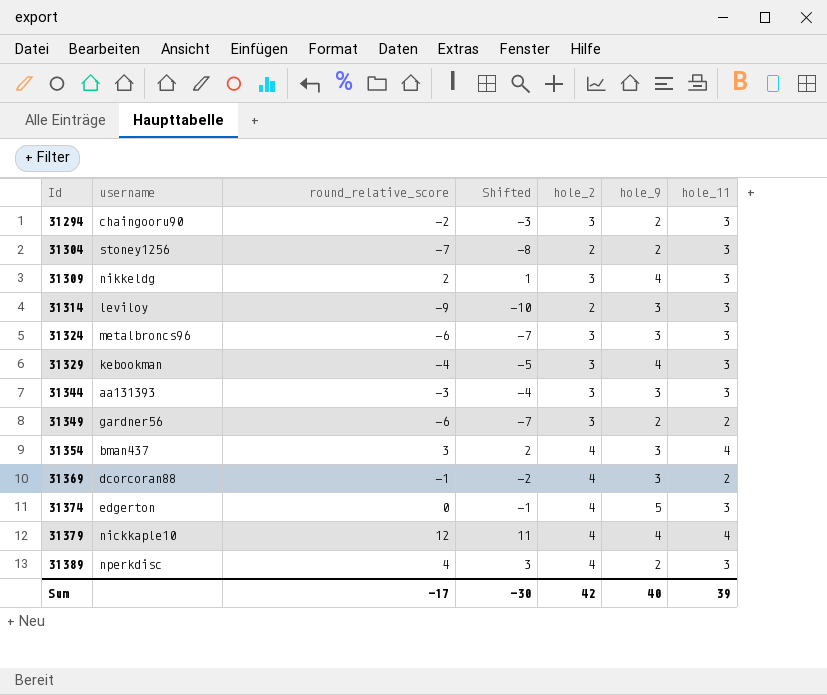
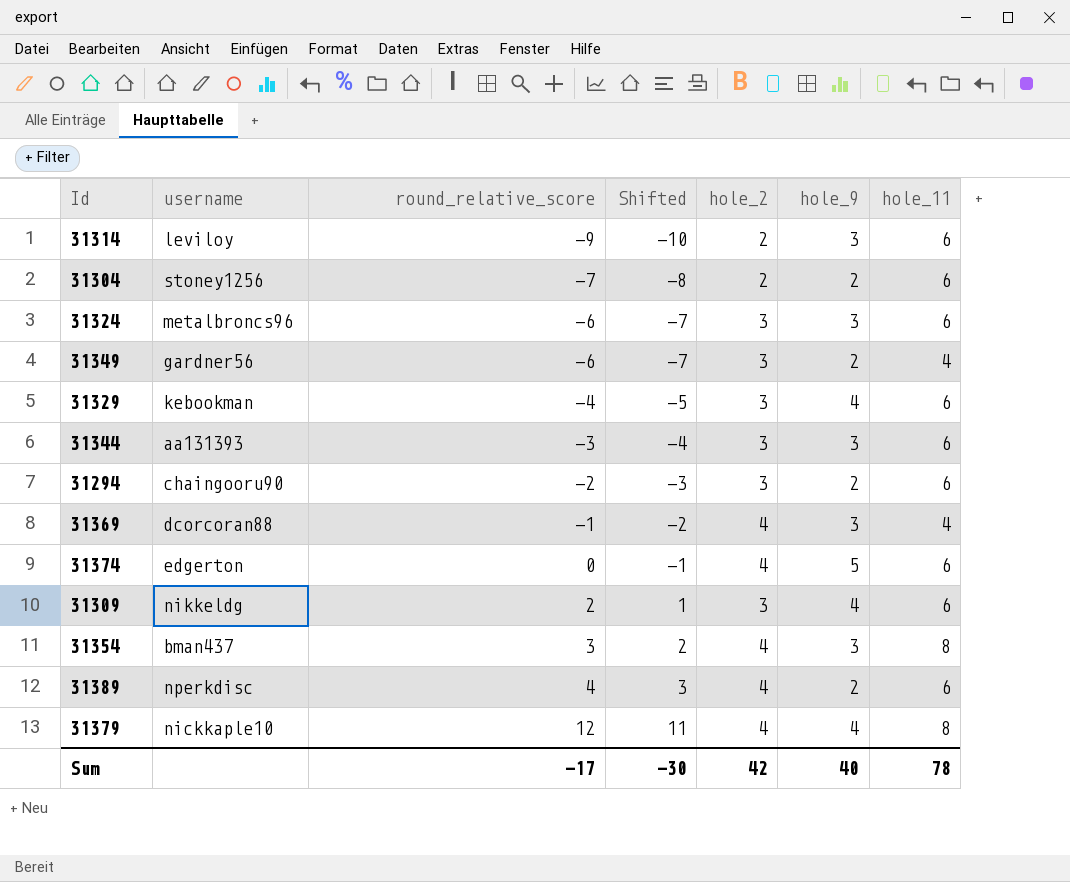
row order: Id ascending -> round_relative_score ascending
31314 | hole_11: 3 -> 6
31304 | hole_11: 3 -> 6
31324 | hole_11: 3 -> 6
31349 | hole_11: 2 -> 4
31329 | hole_11: 3 -> 6
31344 | hole_11: 3 -> 6
31294 | hole_11: 3 -> 6
31369 | hole_11: 2 -> 4
31374 | hole_11: 3 -> 6
31309 | hole_11: 3 -> 6
31354 | hole_11: 4 -> 8
31389 | hole_11: 3 -> 6
31379 | hole_11: 4 -> 8
Sum | hole_11: 39 -> 78

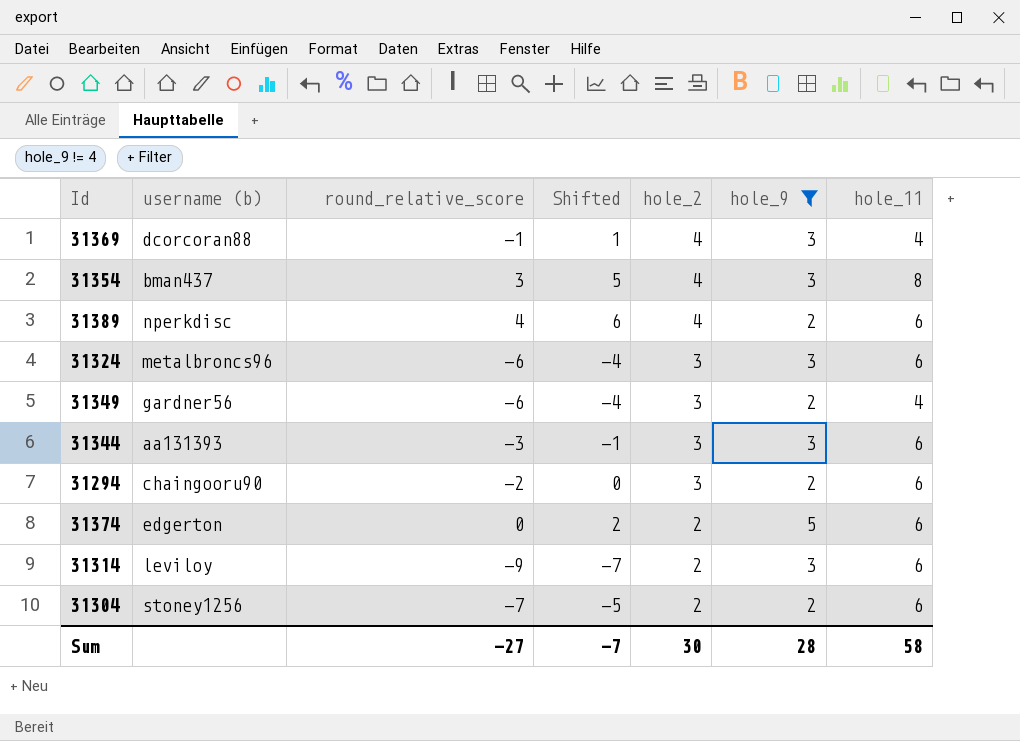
filter: none -> hole_9 != 4
row order: round_relative_score ascending -> hole_2 descending
column name: username -> username (b)
column Shifted | formula: [round_relative_score] - 1 -> [round_relative_score] + 2
31374 | hole_2: 4 -> 2
Sum | round_relative_score: -17 -> -27
Sum | Shifted: -30 -> -7
Sum | hole_2: 42 -> 30
Sum | hole_9: 40 -> 28
Sum | hole_11: 78 -> 58

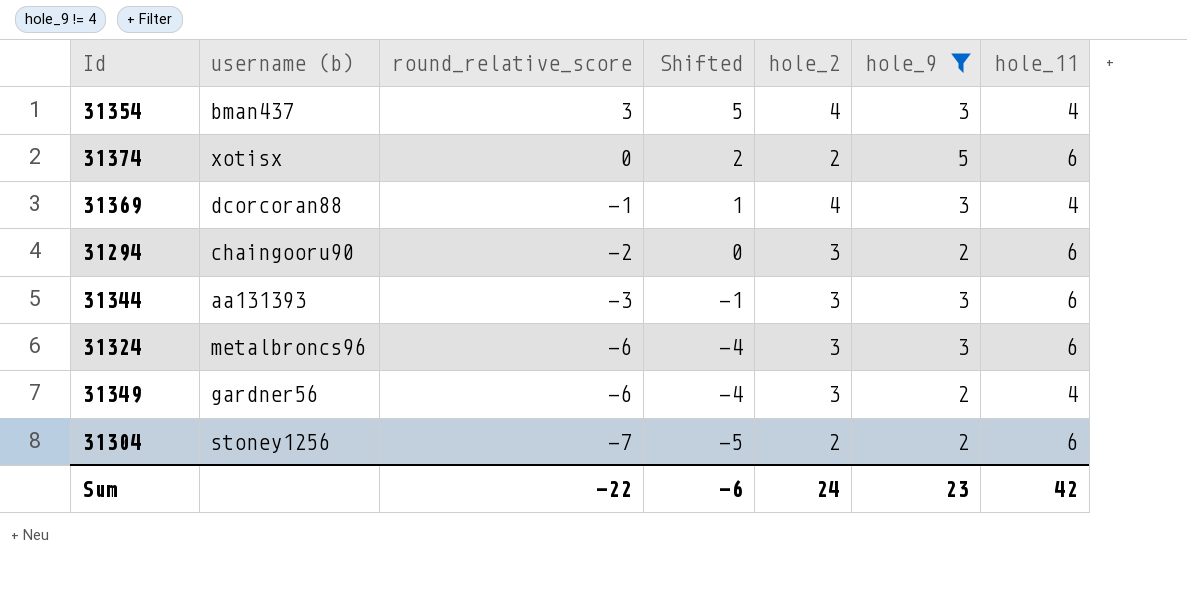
row order: hole_2 descending -> round_relative_score descending
row 31389: nperkdisc | 4 | 6 | 4 | 2 | 6 -> none
row 31314: leviloy | -9 | -7 | 2 | 3 | 6 -> none
31354 | hole_11: 8 -> 4
31374 | username (b): edgerton -> xotisx
Sum | round_relative_score: -27 -> -22
Sum | Shifted: -7 -> -6
Sum | hole_2: 30 -> 24
Sum | hole_9: 28 -> 23
Sum | hole_11: 58 -> 42

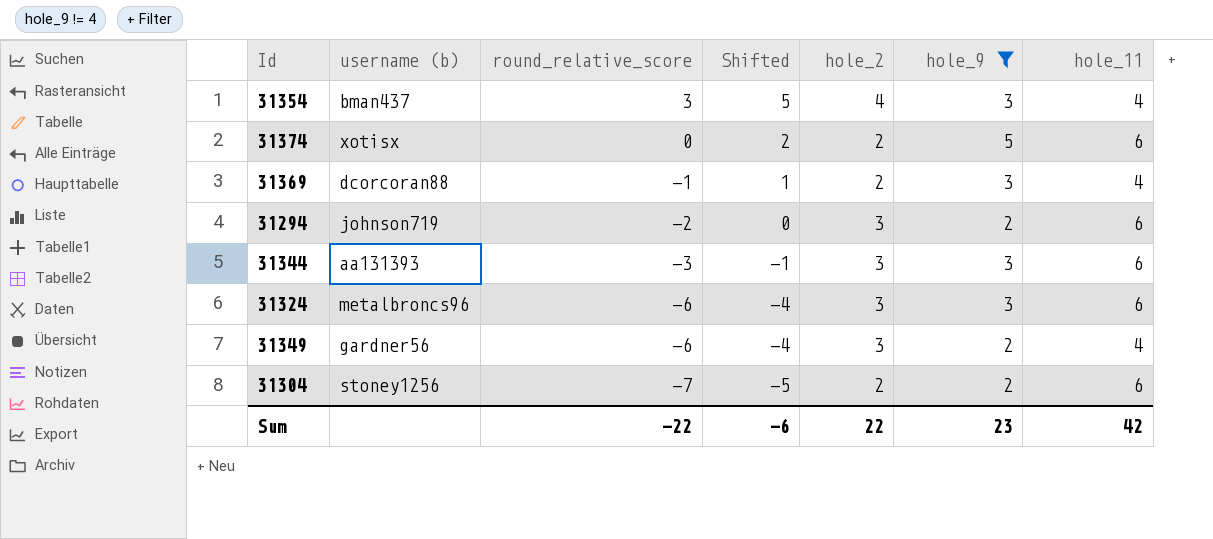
31369 | hole_2: 4 -> 2
31294 | username (b): chaingooru90 -> johnson719
Sum | hole_2: 24 -> 22

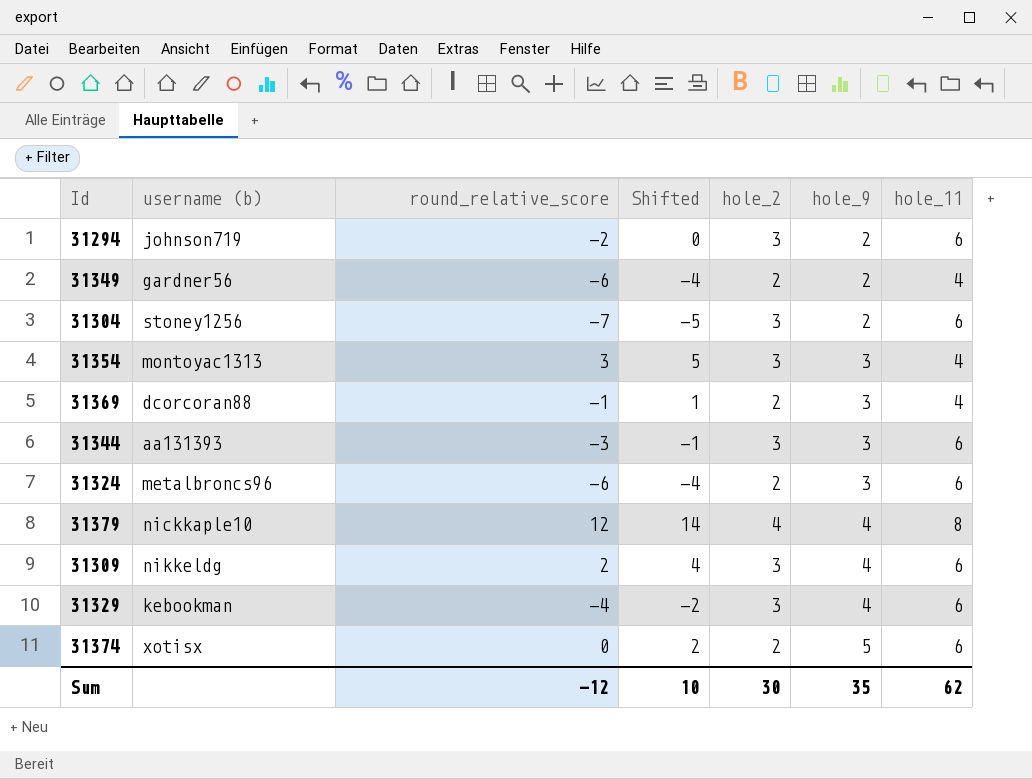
filter: hole_9 != 4 -> none
row order: round_relative_score descending -> hole_9 ascending
31349 | hole_2: 3 -> 2
31304 | hole_2: 2 -> 3
31354 | username (b): bman437 -> montoyac1313
31354 | hole_2: 4 -> 3
31324 | hole_2: 3 -> 2
Sum | round_relative_score: -22 -> -12
Sum | Shifted: -6 -> 10
Sum | hole_2: 22 -> 30
Sum | hole_9: 23 -> 35
Sum | hole_11: 42 -> 62

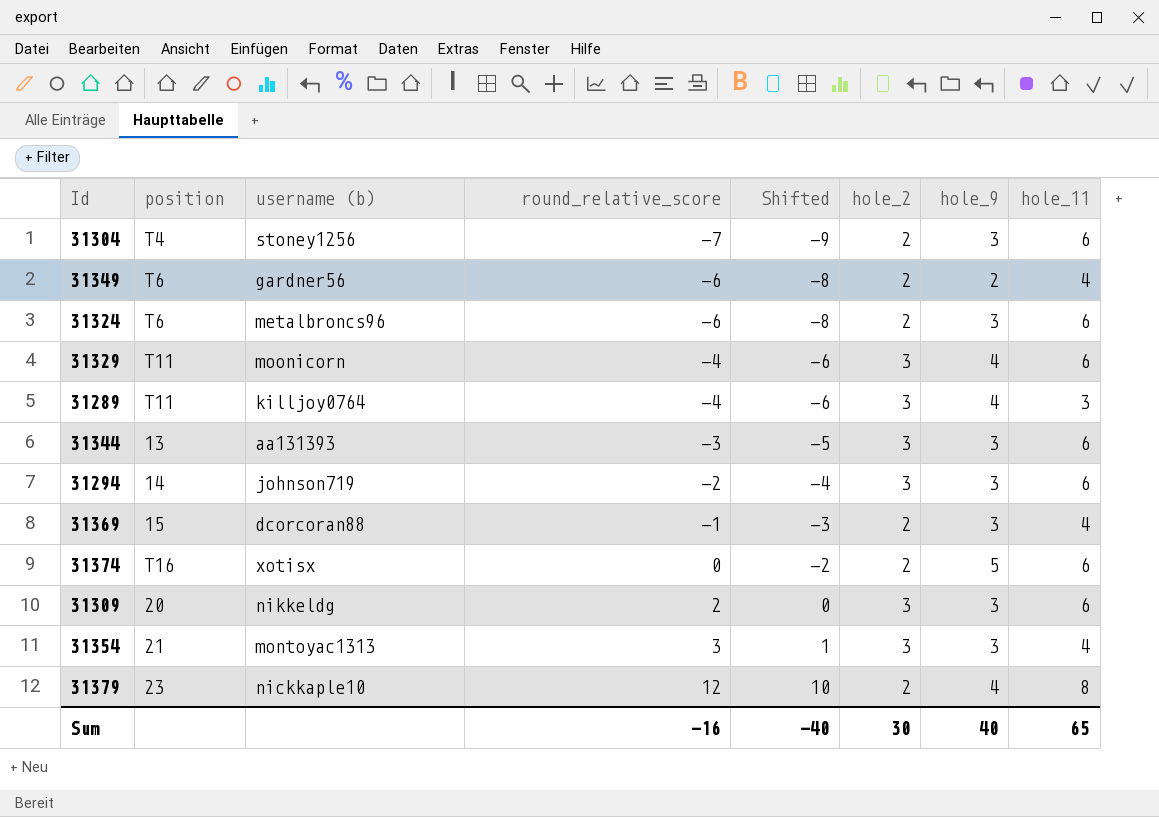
row order: hole_9 ascending -> round_relative_score ascending
column position | position: none -> 2
column Shifted | formula: [round_relative_score] + 2 -> [round_relative_score] - 2
31304 | hole_2: 3 -> 2
31304 | hole_9: 2 -> 3
31329 | username (b): kebookman -> moonicorn
row 31289: none -> T11 | killjoy0764 | -4 | -6 | 3 | 4 | 3
31294 | hole_9: 2 -> 3
31309 | hole_9: 4 -> 3
31379 | hole_2: 4 -> 2
Sum | round_relative_score: -12 -> -16
Sum | Shifted: 10 -> -40
Sum | hole_9: 35 -> 40
Sum | hole_11: 62 -> 65

